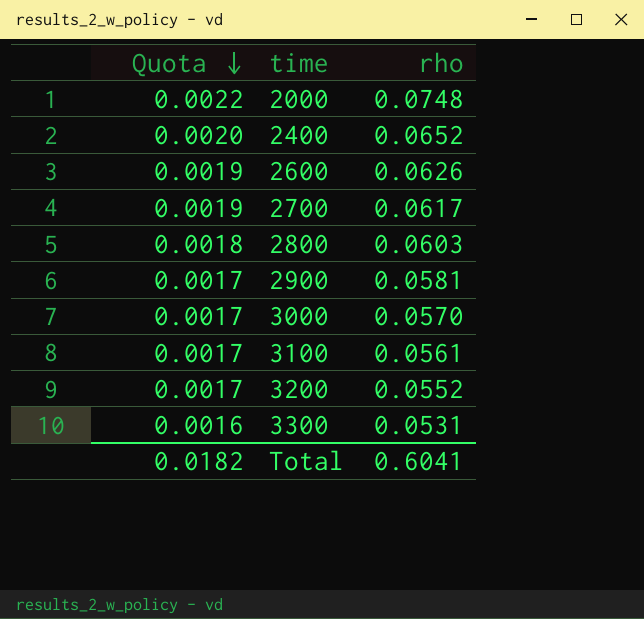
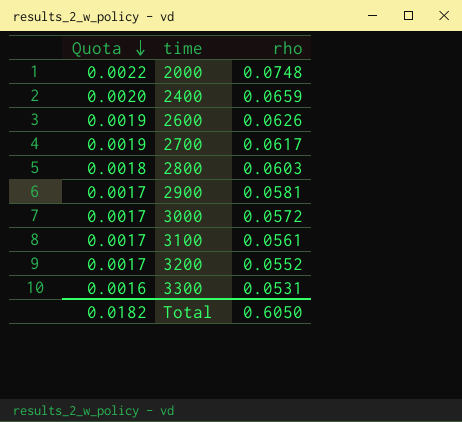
2400 | rho: 0.0652 -> 0.0659
3000 | rho: 0.0570 -> 0.0572
Total | rho: 0.6041 -> 0.6050

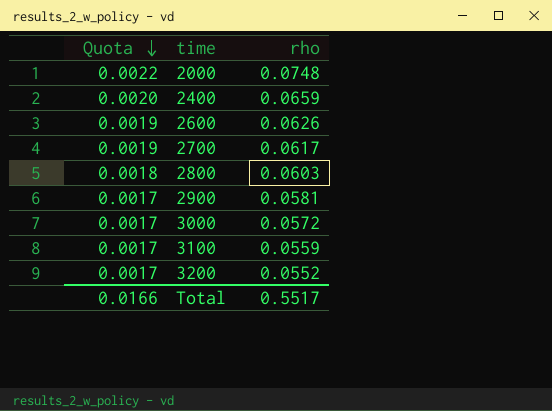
row 3300: 0.0016 | 0.0531 -> none
3100 | rho: 0.0561 -> 0.0559
Total | Quota: 0.0182 -> 0.0166
Total | rho: 0.6050 -> 0.5517

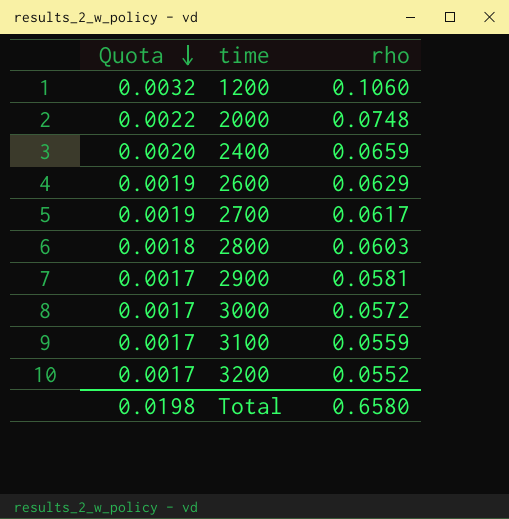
row 1200: none -> 0.0032 | 0.1060
2600 | rho: 0.0626 -> 0.0629
Total | Quota: 0.0166 -> 0.0198
Total | rho: 0.5517 -> 0.6580

